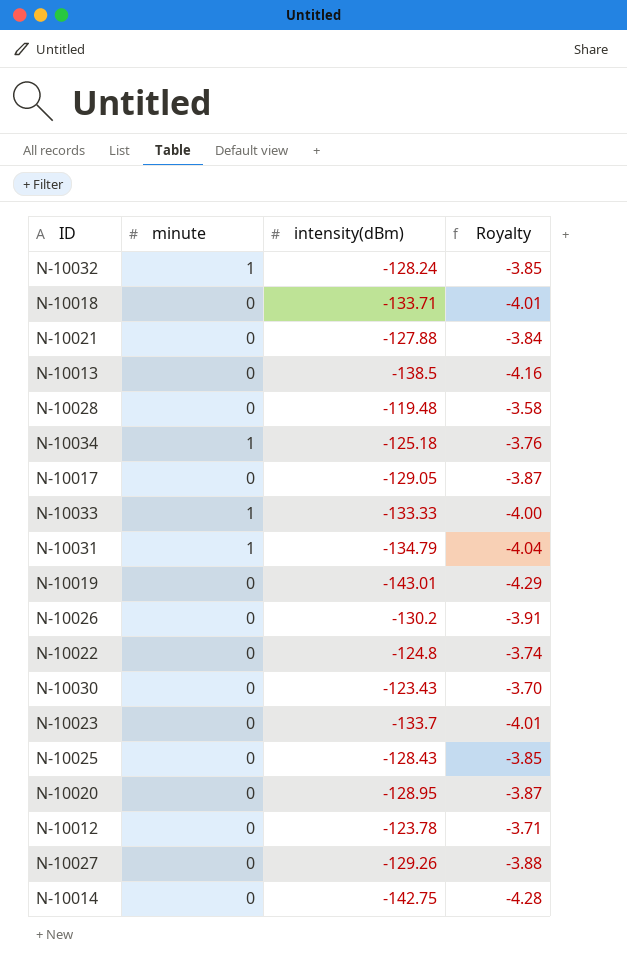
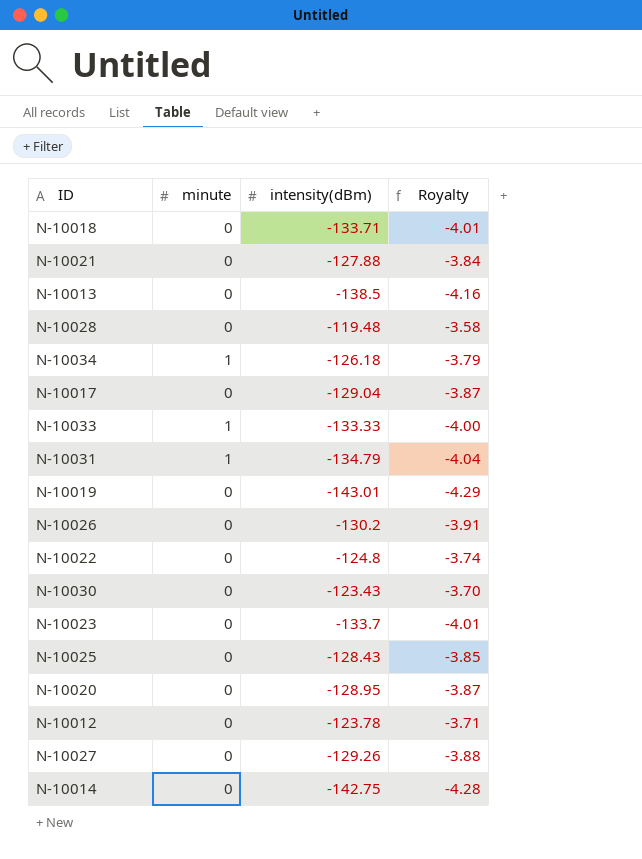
row N-10032: 1 | -128.24 | -3.85 -> none
N-10034 | intensity(dBm): -125.18 -> -126.18
N-10034 | Royalty: -3.76 -> -3.79
N-10017 | intensity(dBm): -129.05 -> -129.04

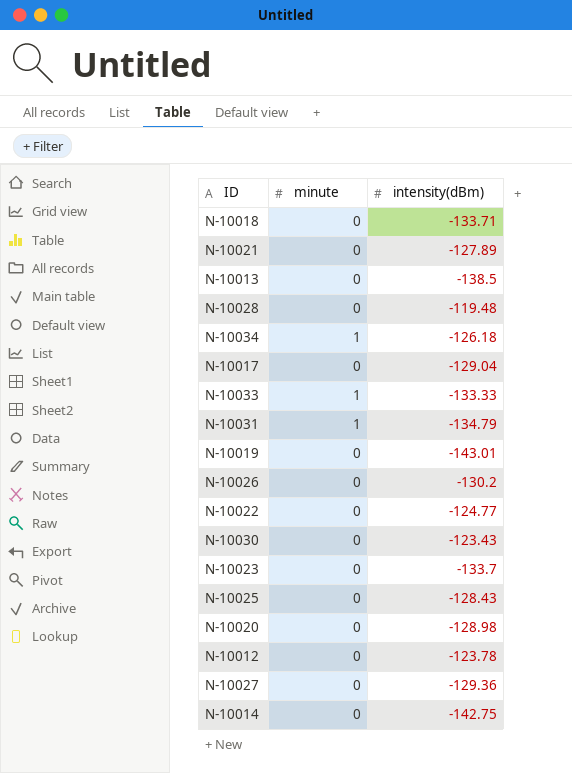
column Royalty | formula: [intensity(dBm)] * 0.03 -> none
N-10021 | intensity(dBm): -127.88 -> -127.89
N-10022 | intensity(dBm): -124.8 -> -124.77
N-10020 | intensity(dBm): -128.95 -> -128.98
N-10027 | intensity(dBm): -129.26 -> -129.36

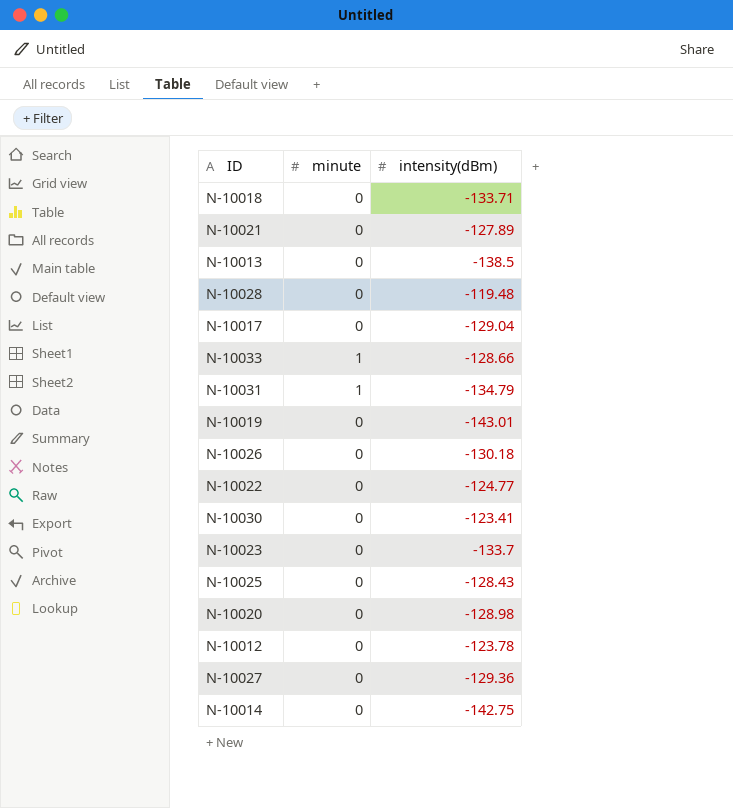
row N-10034: 1 | -126.18 -> none
N-10033 | intensity(dBm): -133.33 -> -128.66
N-10026 | intensity(dBm): -130.2 -> -130.18
N-10030 | intensity(dBm): -123.43 -> -123.41

